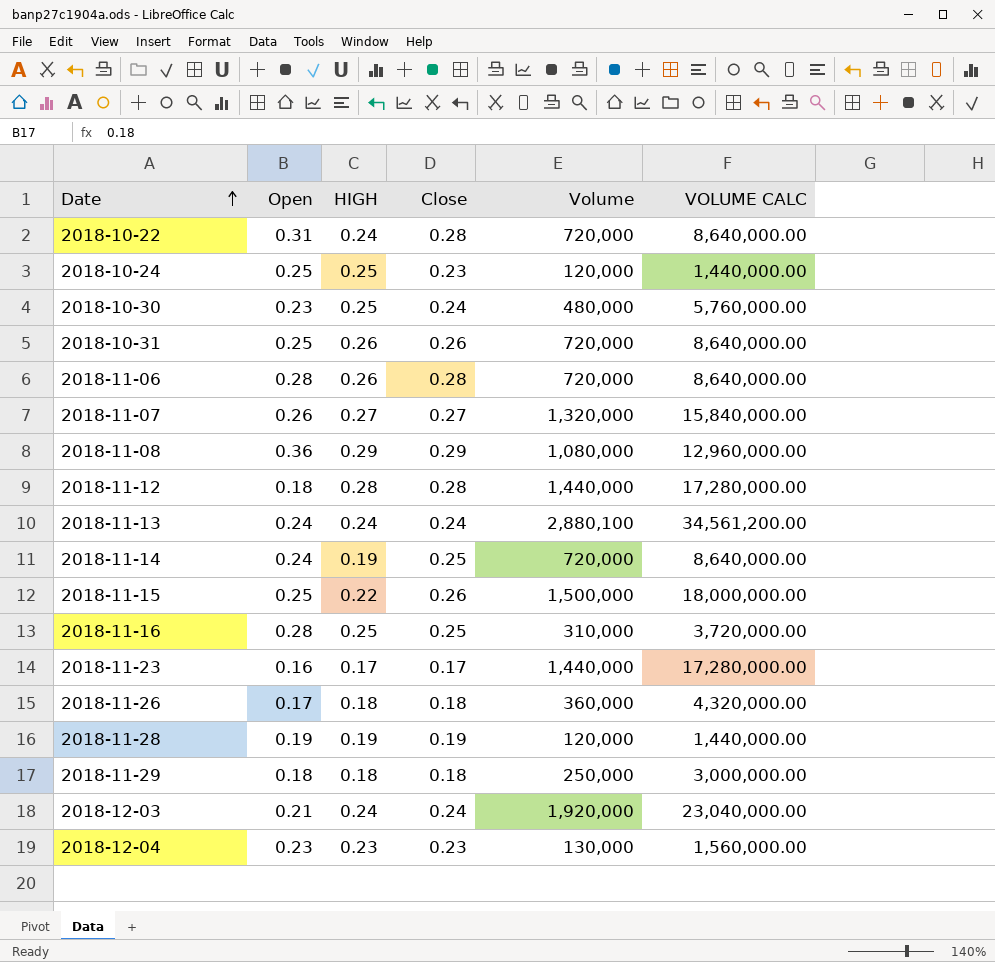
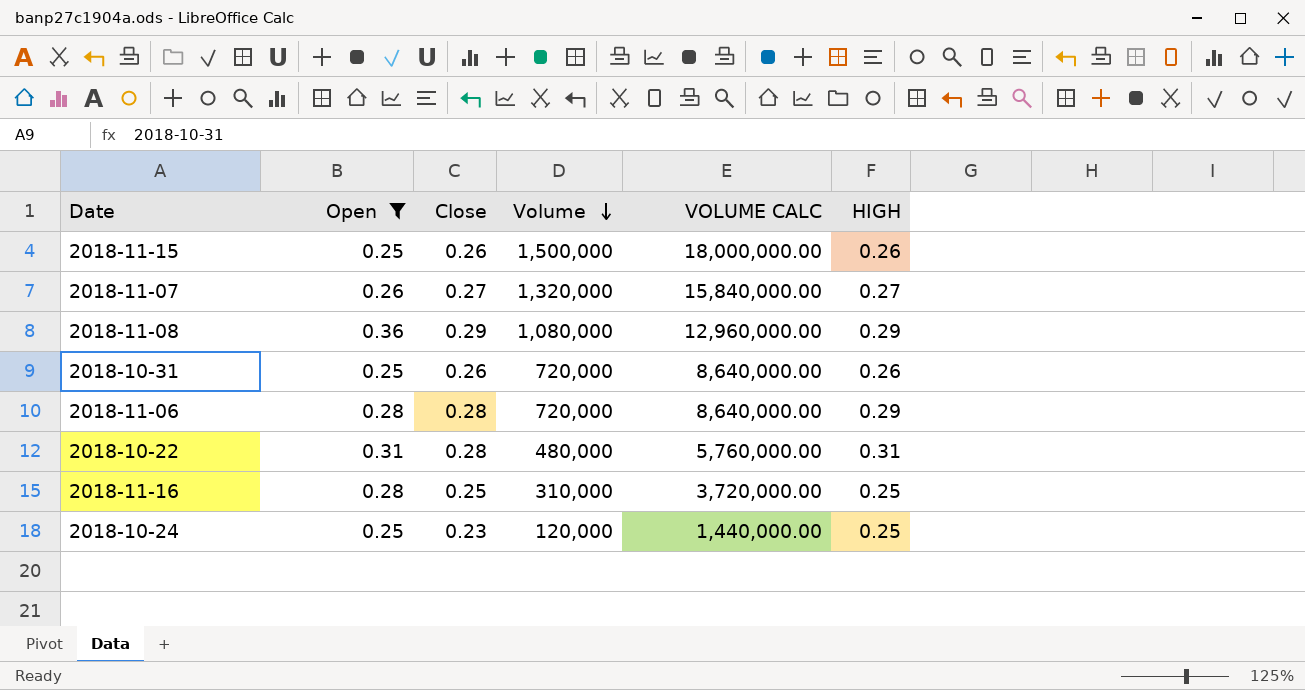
filter: none -> Open >= 0.25
row order: Date ascending -> Volume descending
column HIGH | position: 3 -> 6
2018-11-15 | HIGH: 0.22 -> 0.26
2018-11-06 | HIGH: 0.26 -> 0.29
2018-10-22 | Volume: 720,000 -> 480,000
2018-10-22 | VOLUME CALC: 8,640,000.00 -> 5,760,000.00
2018-10-22 | HIGH: 0.24 -> 0.31

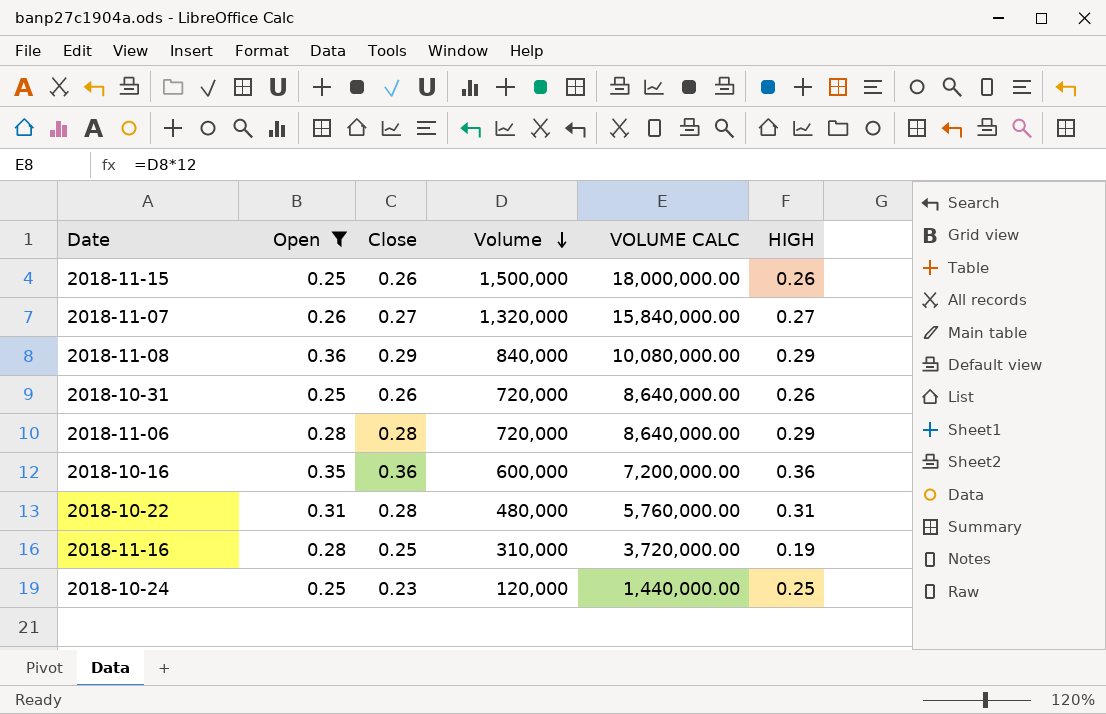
2018-11-08 | Volume: 1,080,000 -> 840,000
2018-11-08 | VOLUME CALC: 12,960,000.00 -> 10,080,000.00
row 2018-10-16: none -> 0.35 | 0.36 | 600,000 | 7,200,000.00 | 0.36
2018-11-16 | HIGH: 0.25 -> 0.19

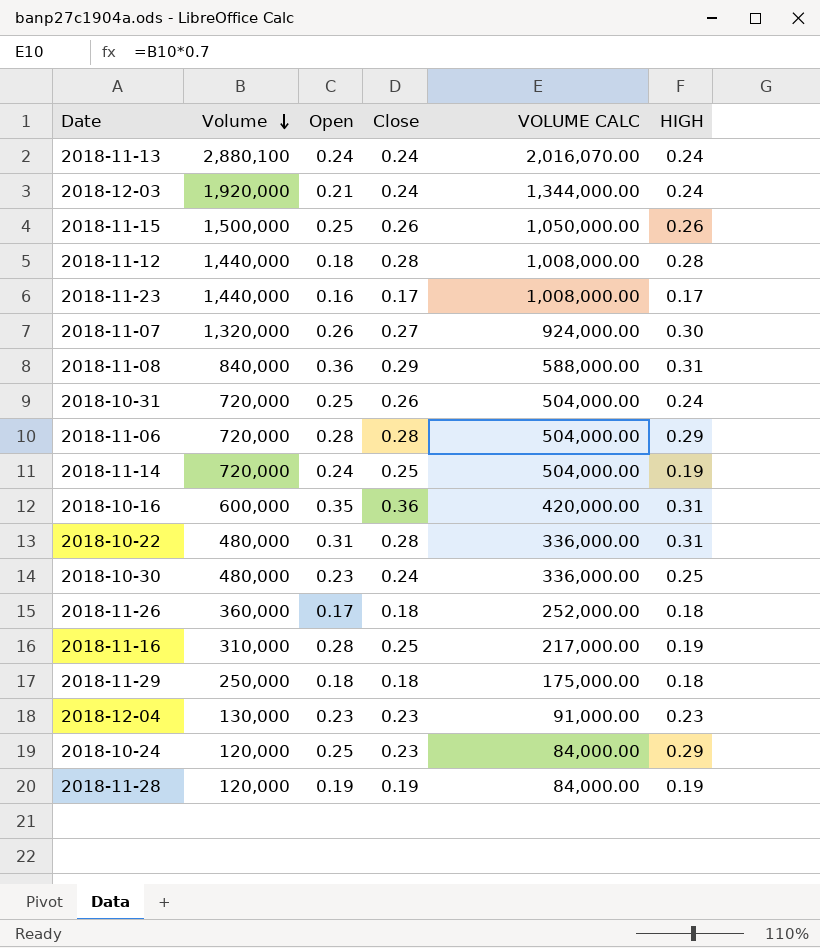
filter: Open >= 0.25 -> none
column Volume | position: 4 -> 2
column VOLUME CALC | formula: [Volume] * 12 -> [Volume] * 0.7
2018-11-07 | HIGH: 0.27 -> 0.30
2018-11-08 | HIGH: 0.29 -> 0.31
2018-10-31 | HIGH: 0.26 -> 0.24
2018-10-16 | HIGH: 0.36 -> 0.31
2018-10-24 | HIGH: 0.25 -> 0.29

